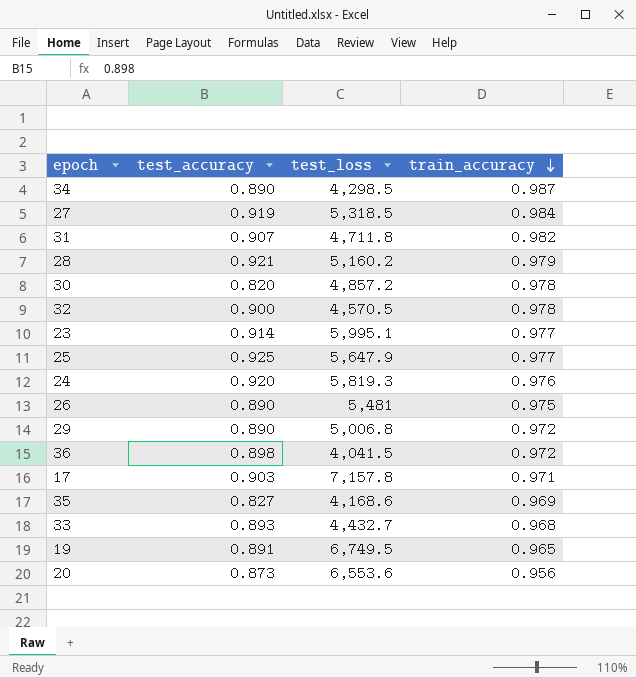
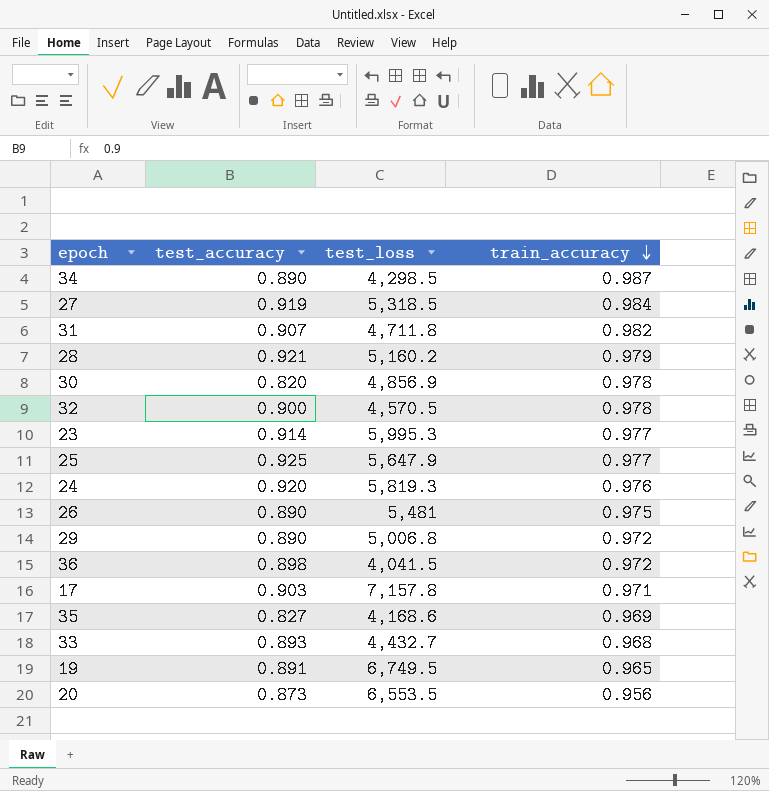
30 | test_loss: 4,857.2 -> 4,856.9
23 | test_loss: 5,995.1 -> 5,995.3
20 | test_loss: 6,553.6 -> 6,553.5

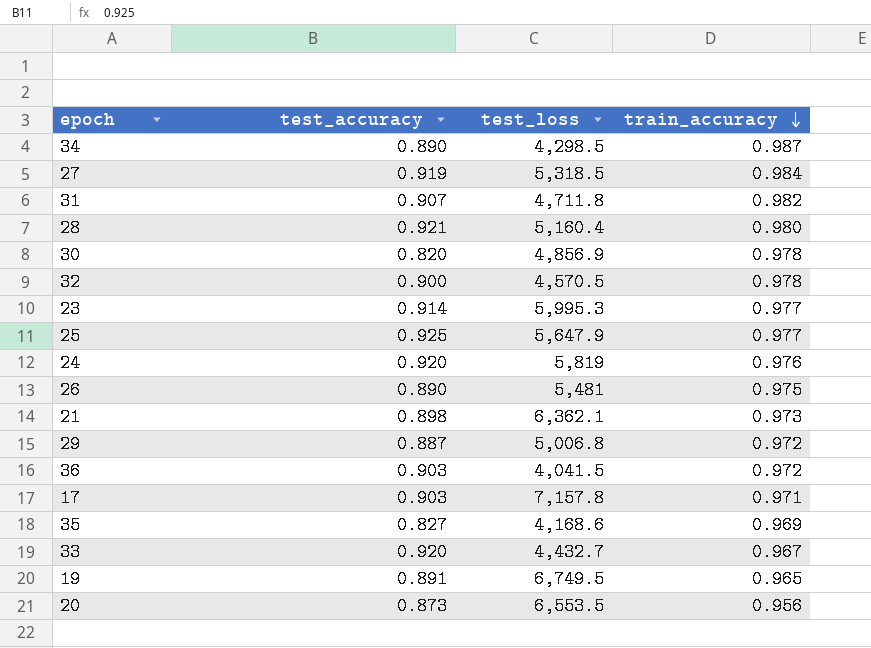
28 | test_loss: 5,160.2 -> 5,160.4
28 | train_accuracy: 0.979 -> 0.980
24 | test_loss: 5,819.3 -> 5,819
row 21: none -> 0.898 | 6,362.1 | 0.973
29 | test_accuracy: 0.890 -> 0.887
36 | test_accuracy: 0.898 -> 0.903
33 | test_accuracy: 0.893 -> 0.920
33 | train_accuracy: 0.968 -> 0.967

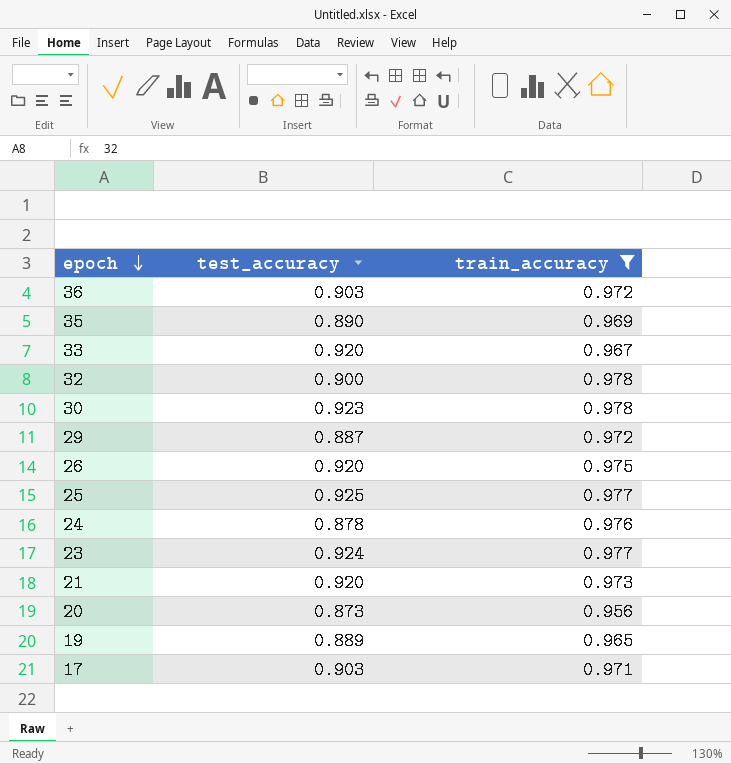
filter: none -> train_accuracy <= 0.978
row order: train_accuracy descending -> epoch descending
column test_loss | position: 3 -> none
35 | test_accuracy: 0.827 -> 0.890
30 | test_accuracy: 0.820 -> 0.923
26 | test_accuracy: 0.890 -> 0.920
24 | test_accuracy: 0.920 -> 0.878
23 | test_accuracy: 0.914 -> 0.924
21 | test_accuracy: 0.898 -> 0.920
19 | test_accuracy: 0.891 -> 0.889

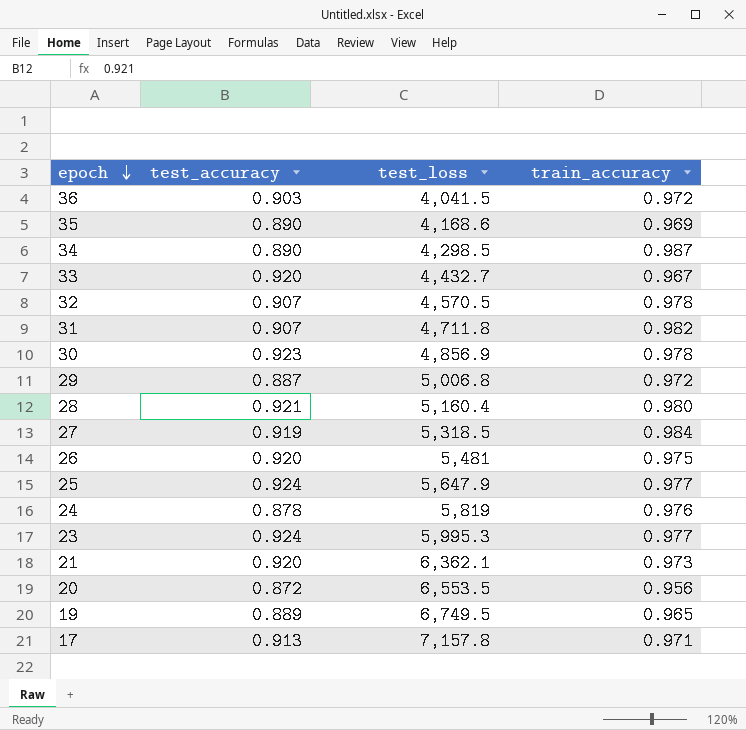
filter: train_accuracy <= 0.978 -> none
column test_loss | position: none -> 3
32 | test_accuracy: 0.900 -> 0.907
25 | test_accuracy: 0.925 -> 0.924
20 | test_accuracy: 0.873 -> 0.872
17 | test_accuracy: 0.903 -> 0.913

